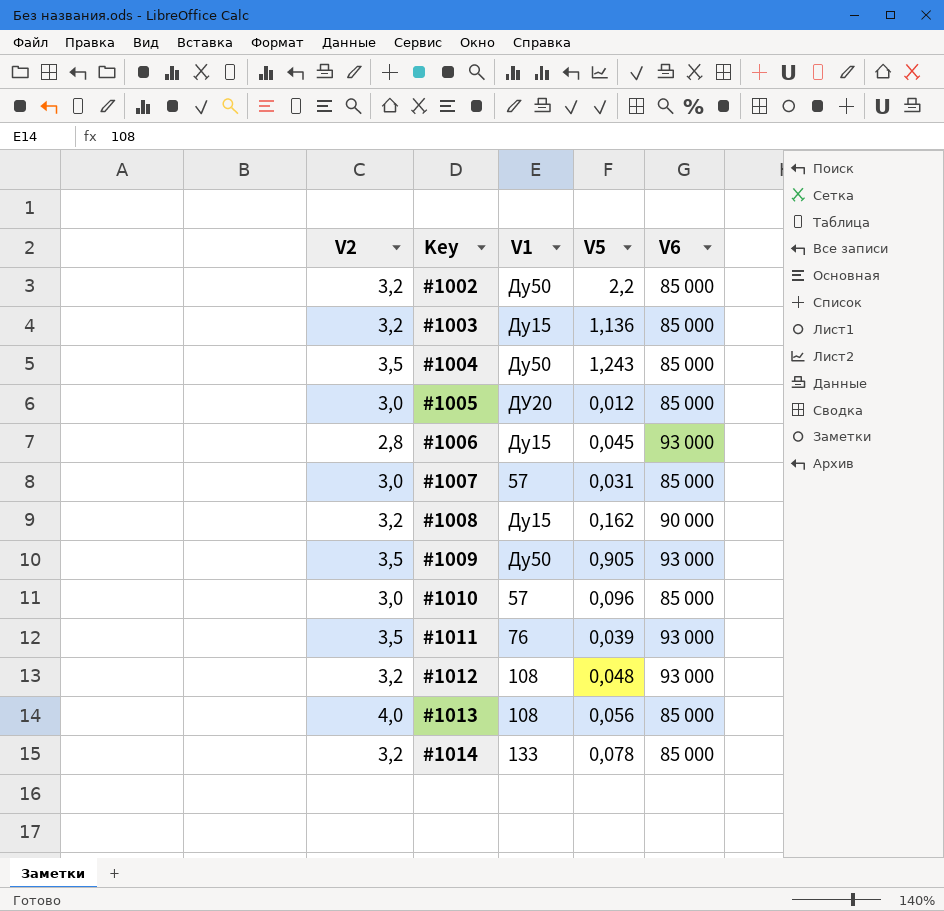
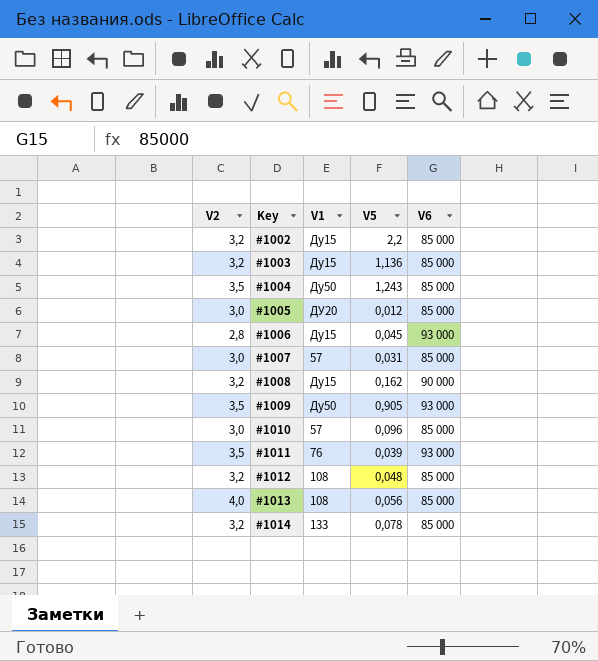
#1002 | V1: Ду50 -> Ду15
#1012 | V6: 93 000 -> 85 000

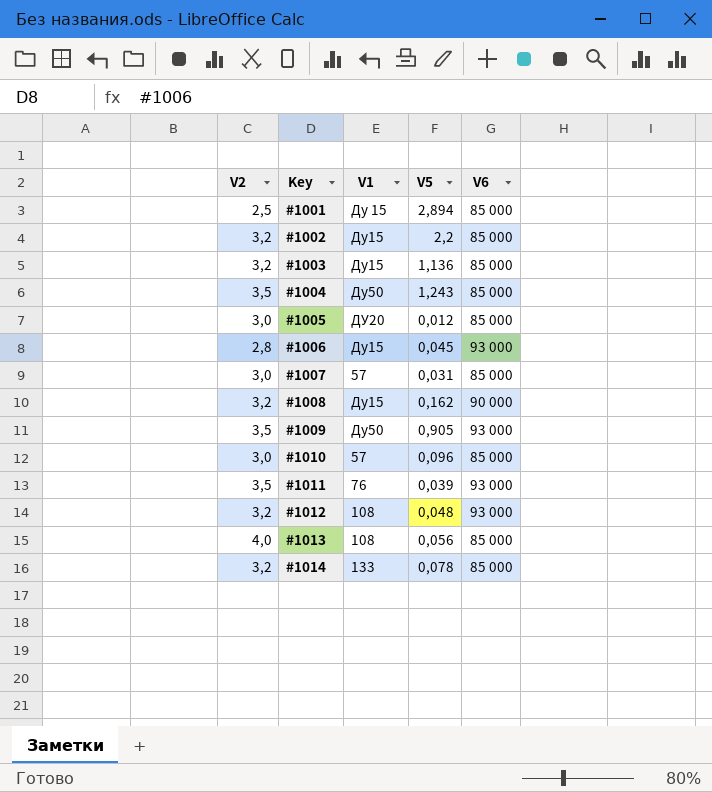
row #1001: none -> 2,5 | Ду 15 | 2,894 | 85 000
#1012 | V6: 85 000 -> 93 000

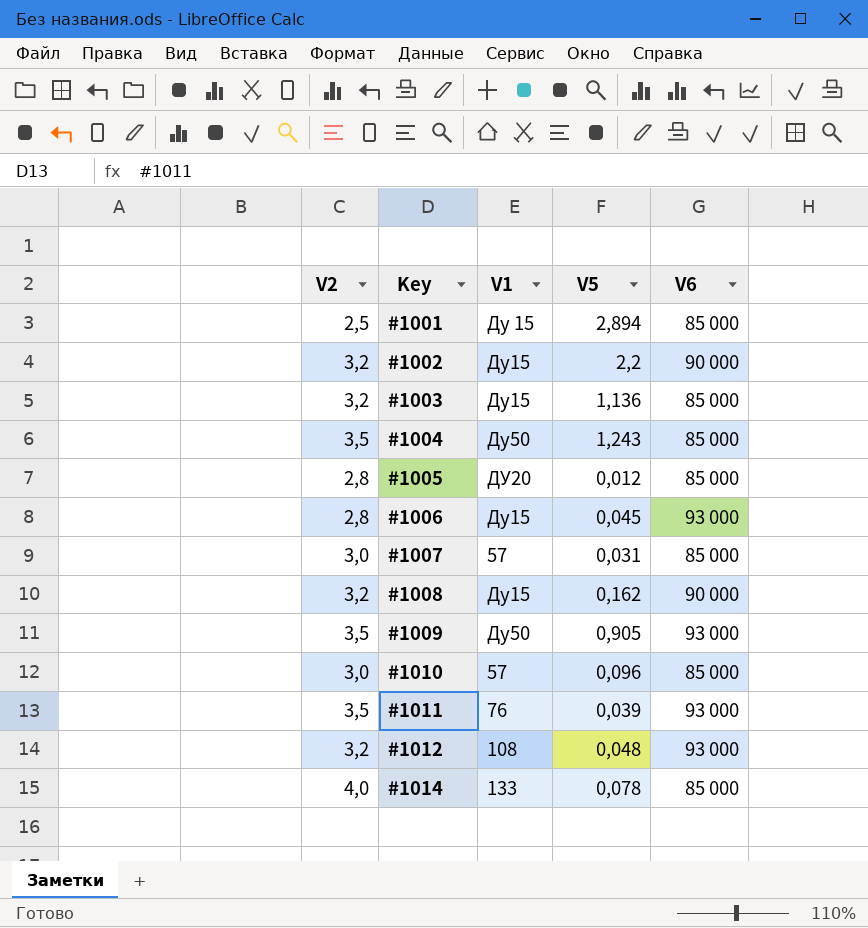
row #1013: 4,0 | 108 | 0,056 | 85 000 -> none
#1002 | V6: 85 000 -> 90 000
#1005 | V2: 3,0 -> 2,8
#1014 | V2: 3,2 -> 4,0

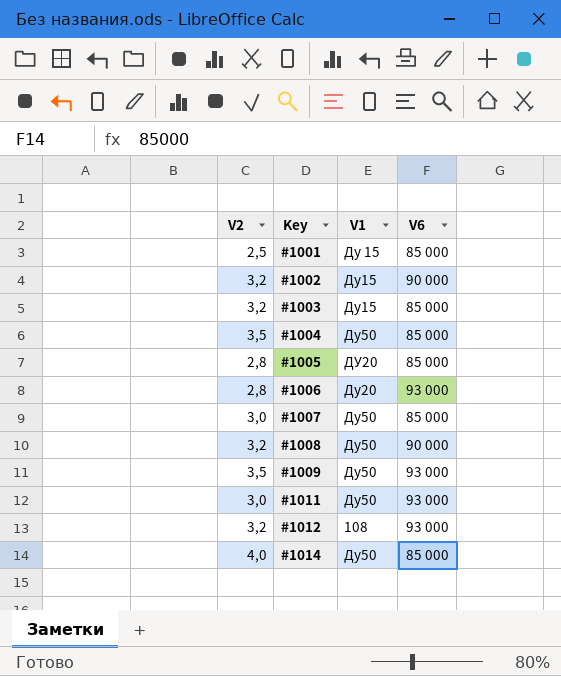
column V5 | position: 4 -> none
row #1010: 3,0 | 57 | 0,096 | 85 000 -> none
#1006 | V1: Ду15 -> Ду20
#1007 | V1: 57 -> Ду50
#1008 | V1: Ду15 -> Ду50
#1011 | V2: 3,5 -> 3,0
#1011 | V1: 76 -> Ду50
#1014 | V1: 133 -> Ду50

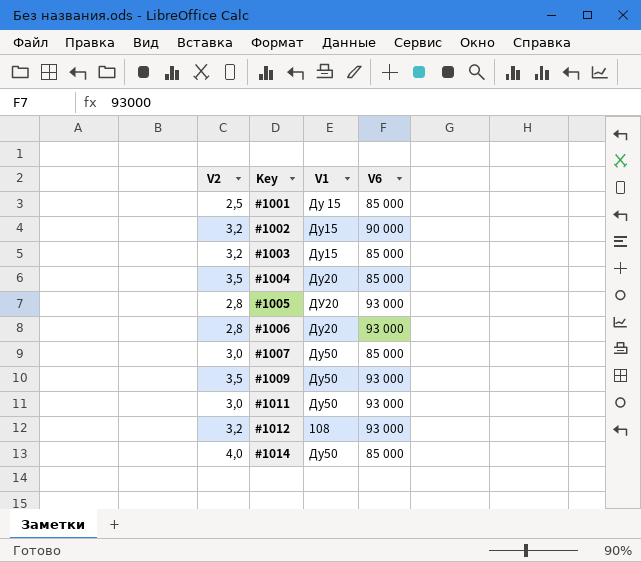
row #1008: 3,2 | Ду50 | 90 000 -> none
#1004 | V1: Ду50 -> Ду20
#1005 | V6: 85 000 -> 93 000

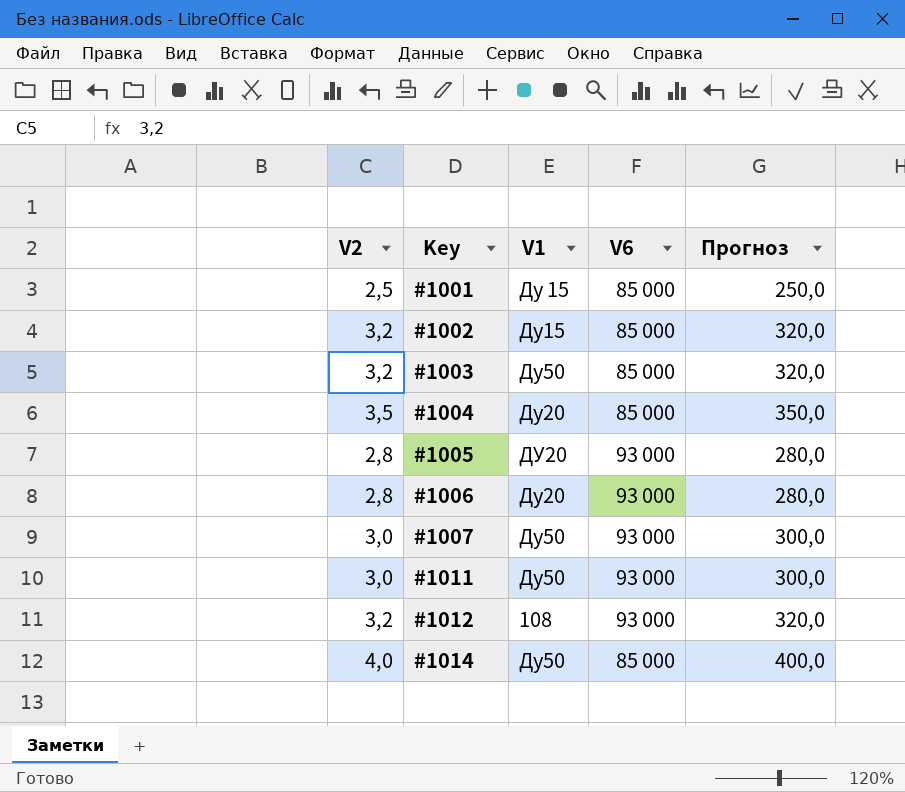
column Прогноз | formula: none -> [V2] * 100
row #1009: 3,5 | Ду50 | 93 000 -> none
#1002 | V6: 90 000 -> 85 000
#1003 | V1: Ду15 -> Ду50
#1007 | V6: 85 000 -> 93 000

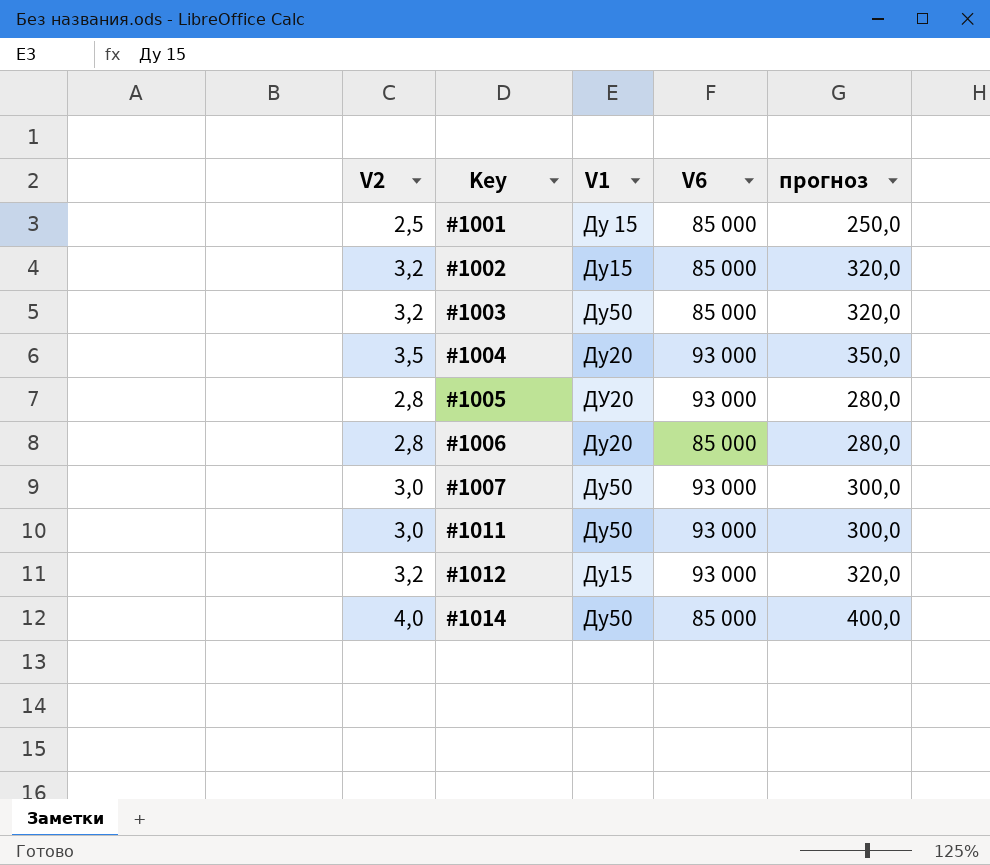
column name: Прогноз -> прогноз
#1004 | V6: 85 000 -> 93 000
#1006 | V6: 93 000 -> 85 000
#1012 | V1: 108 -> Ду15

